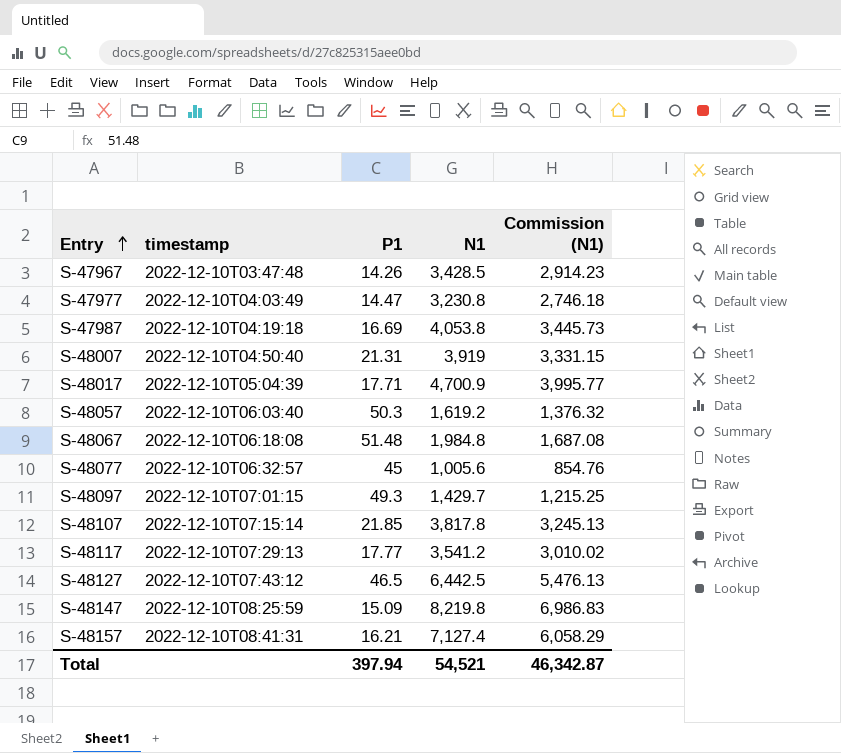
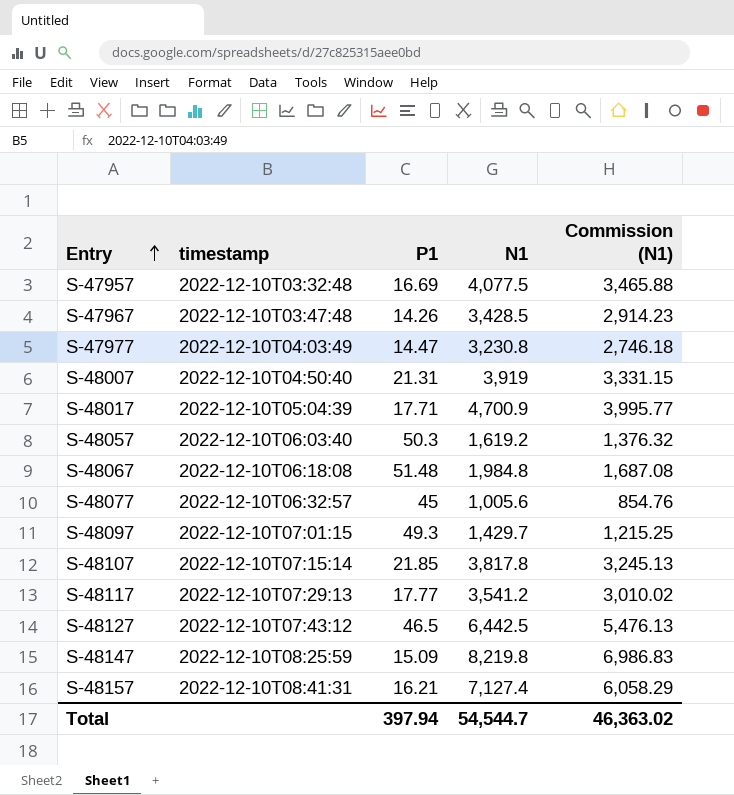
row S-47987: 2022-12-10T04:19:18 | 16.69 | 4,053.8 | 3,445.73 -> none
row S-47957: none -> 2022-12-10T03:32:48 | 16.69 | 4,077.5 | 3,465.88
Total | N1: 54,521 -> 54,544.7
Total | Commission (N1): 46,342.87 -> 46,363.02

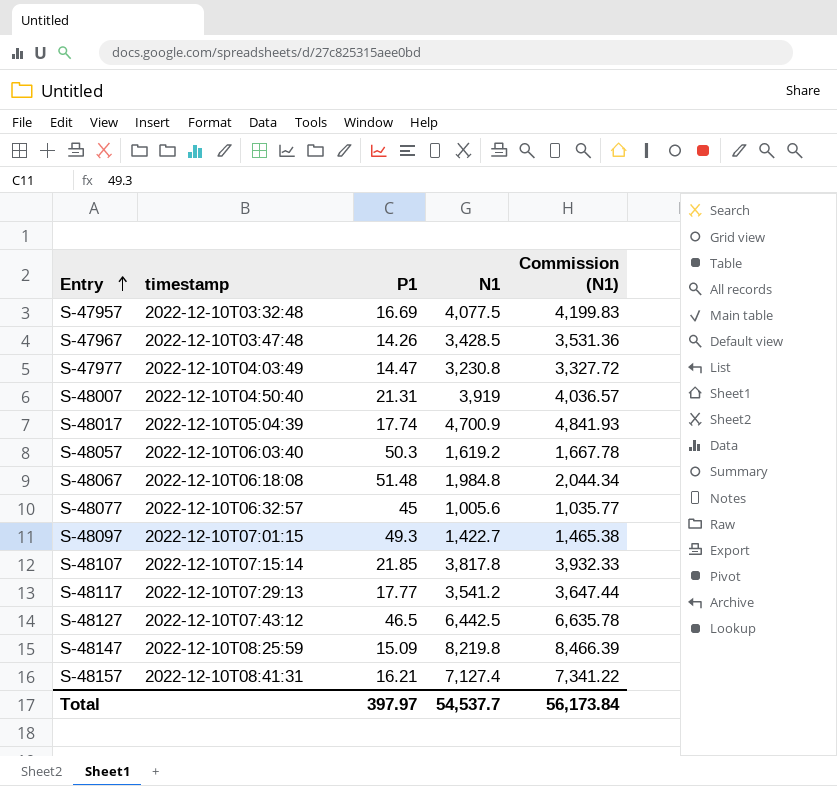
column Commission (N1) | formula: [N1] * 0.85 -> [N1] * 1.03
S-48017 | P1: 17.71 -> 17.74
S-48097 | N1: 1,429.7 -> 1,422.7
Total | P1: 397.94 -> 397.97
Total | N1: 54,544.7 -> 54,537.7
Total | Commission (N1): 46,363.02 -> 56,173.84

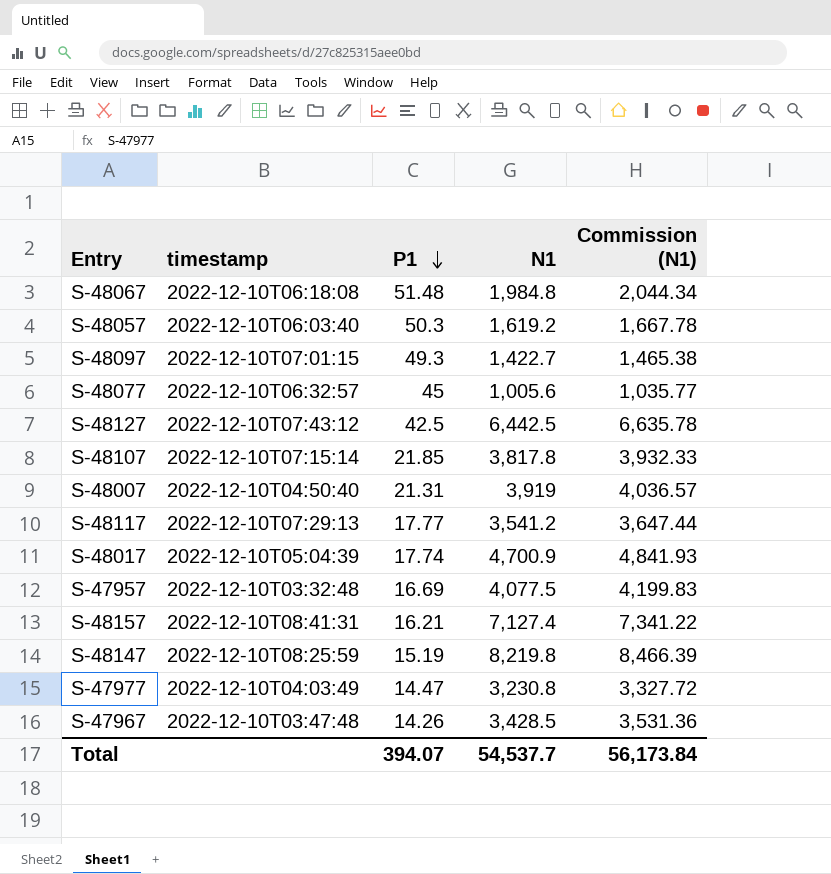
row order: Entry ascending -> P1 descending
S-48127 | P1: 46.5 -> 42.5
S-48147 | P1: 15.09 -> 15.19
Total | P1: 397.97 -> 394.07

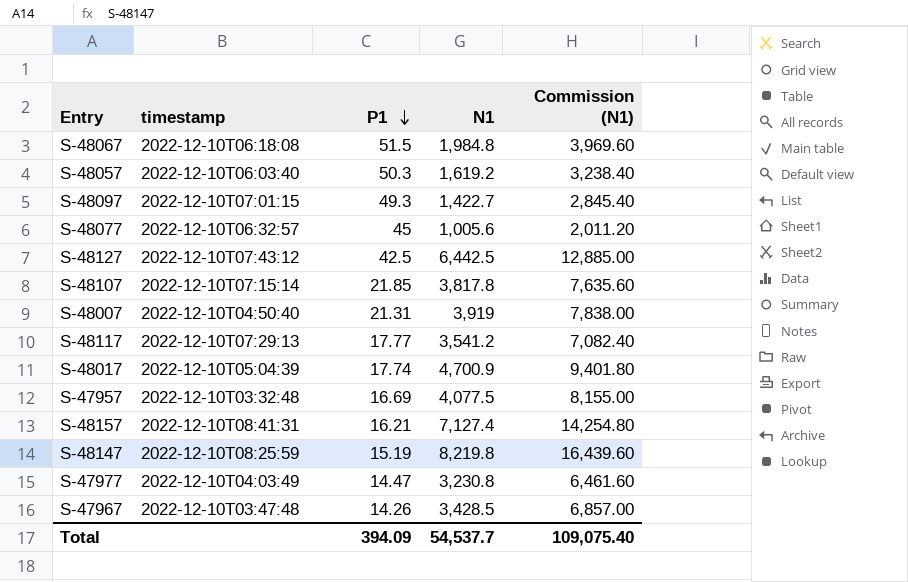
column Commission (N1) | formula: [N1] * 1.03 -> [N1] * 2
S-48067 | P1: 51.48 -> 51.5
Total | P1: 394.07 -> 394.09
Total | Commission (N1): 56,173.84 -> 109,075.40

